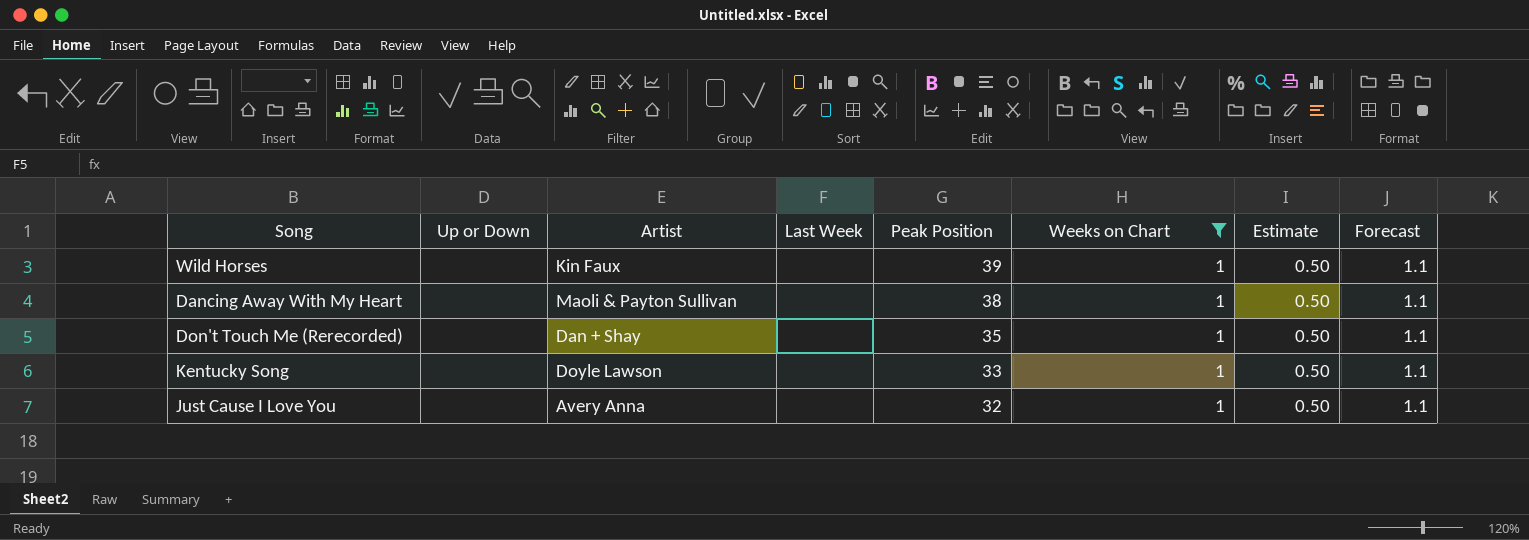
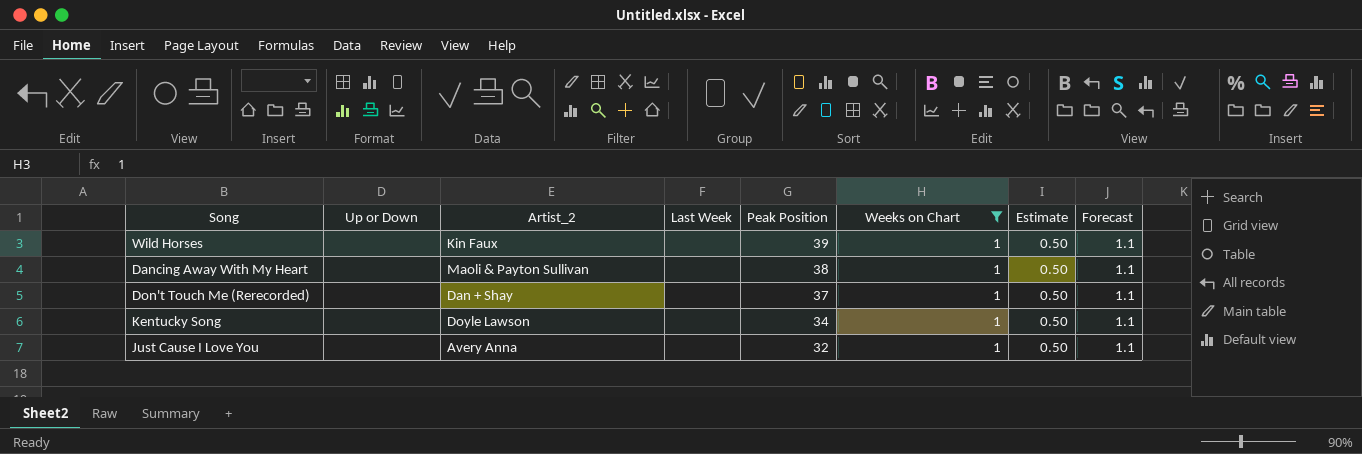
column name: Artist -> Artist_2
Don't Touch Me (Rerecorded) | Peak Position: 35 -> 37
Kentucky Song | Peak Position: 33 -> 34

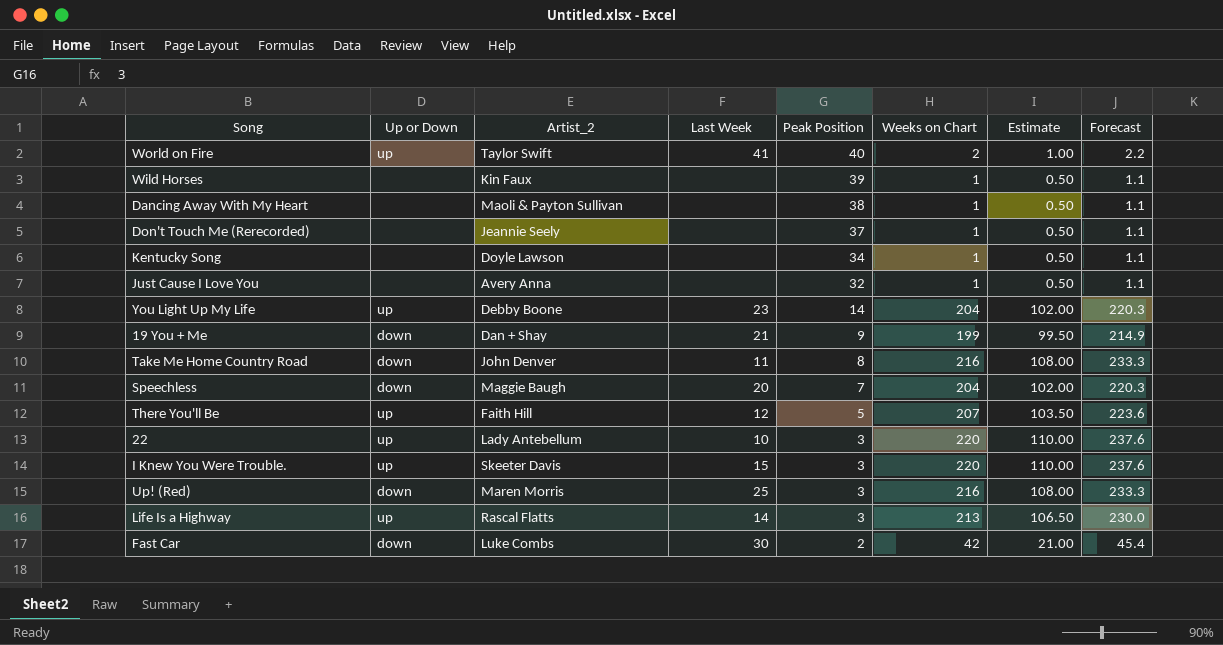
filter: Weeks on Chart = 1 -> none
Don't Touch Me (Rerecorded) | Artist_2: Dan + Shay -> Jeannie Seely

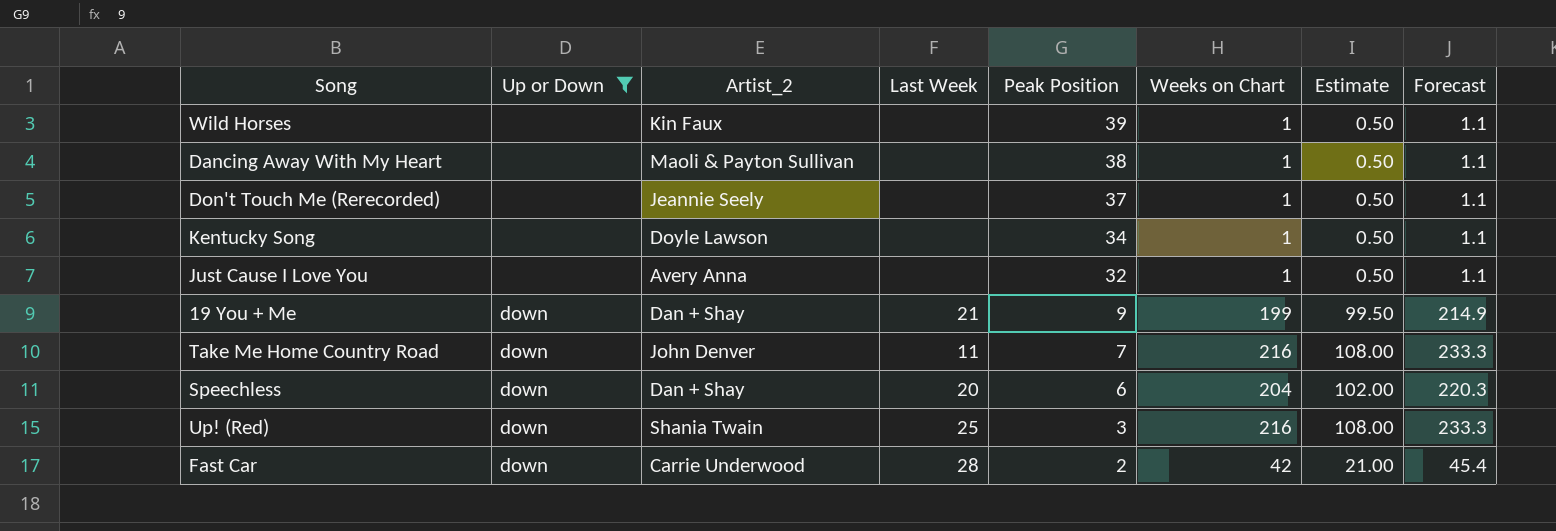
filter: none -> Up or Down != up
Take Me Home Country Road | Peak Position: 8 -> 7
Speechless | Artist_2: Maggie Baugh -> Dan + Shay
Speechless | Peak Position: 7 -> 6
Up! (Red) | Artist_2: Maren Morris -> Shania Twain
Fast Car | Artist_2: Luke Combs -> Carrie Underwood
Fast Car | Last Week: 30 -> 28

